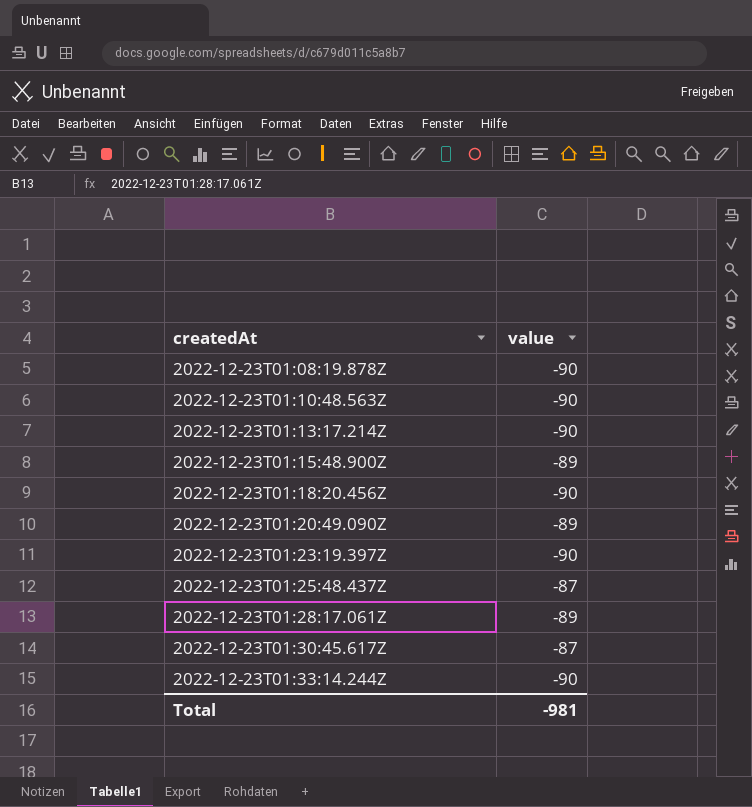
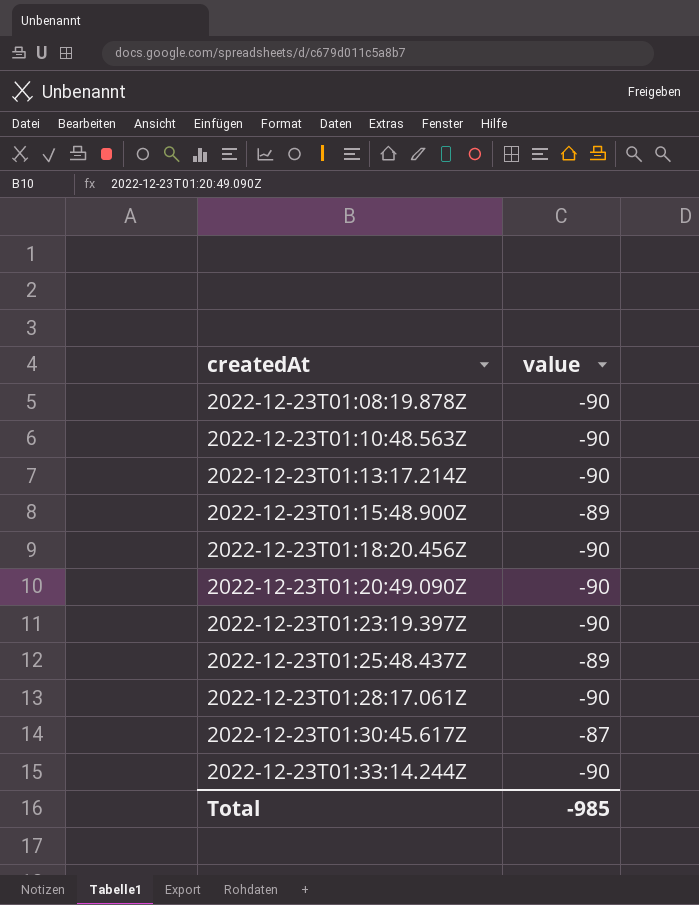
2022-12-23T01:20:49.090Z | value: -89 -> -90
2022-12-23T01:25:48.437Z | value: -87 -> -89
2022-12-23T01:28:17.061Z | value: -89 -> -90
Total | value: -981 -> -985

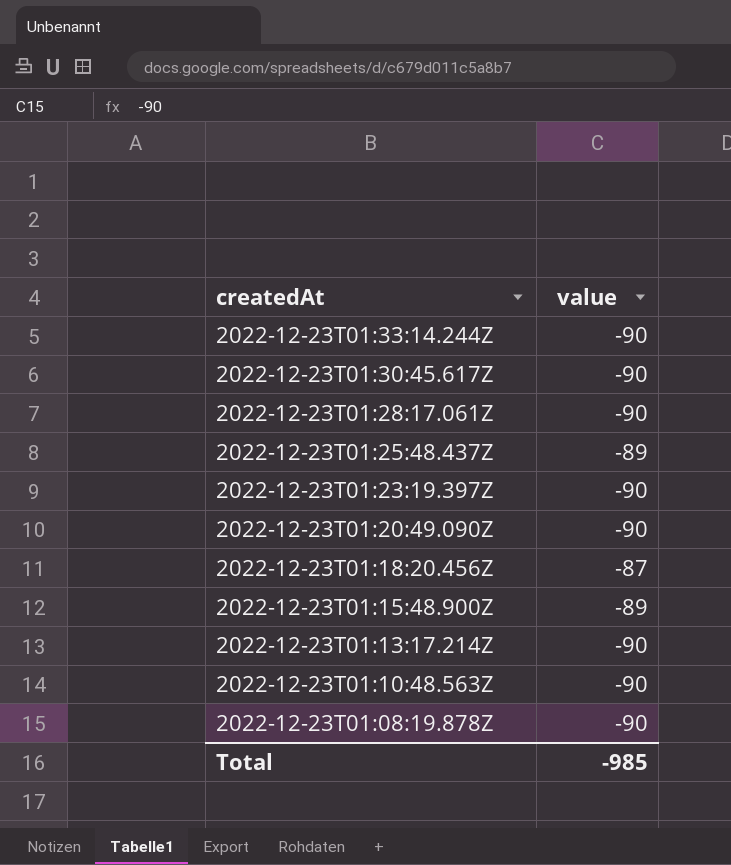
row order: createdAt ascending -> createdAt descending
2022-12-23T01:30:45.617Z | value: -87 -> -90
2022-12-23T01:18:20.456Z | value: -90 -> -87

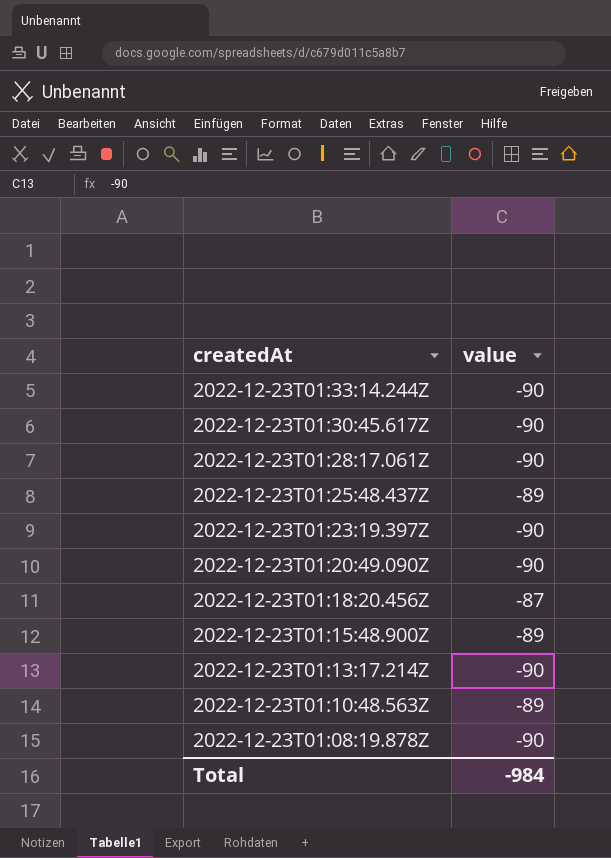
2022-12-23T01:10:48.563Z | value: -90 -> -89
Total | value: -985 -> -984

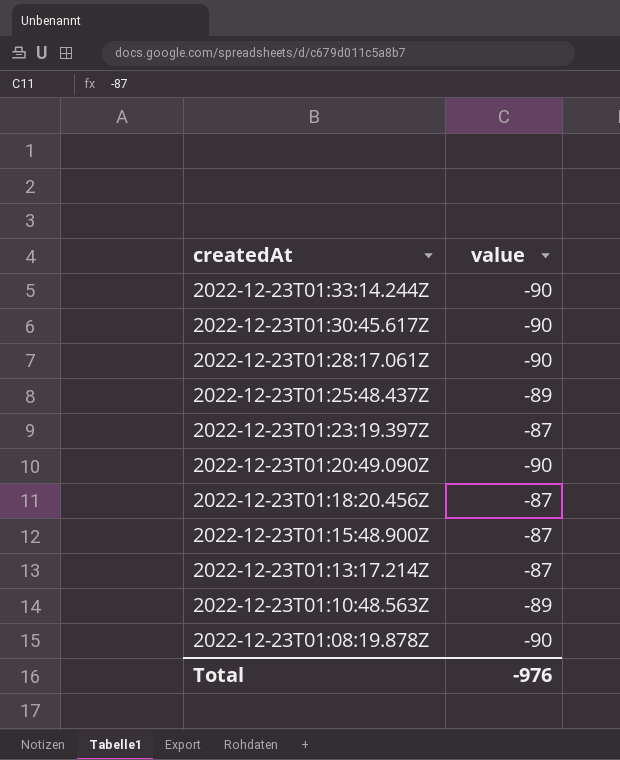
2022-12-23T01:23:19.397Z | value: -90 -> -87
2022-12-23T01:15:48.900Z | value: -89 -> -87
2022-12-23T01:13:17.214Z | value: -90 -> -87
Total | value: -984 -> -976

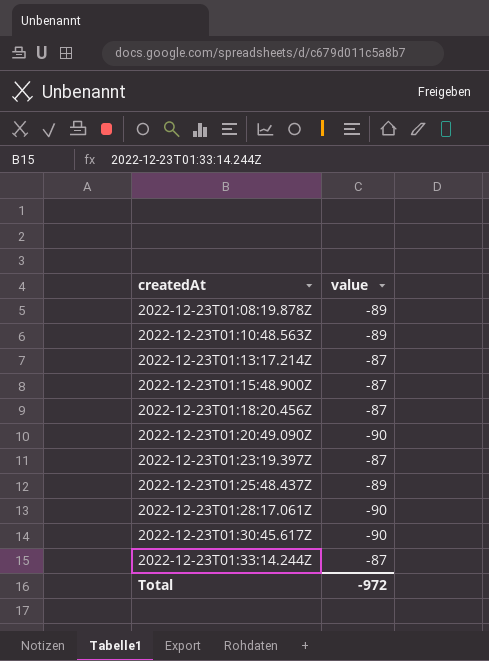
row order: createdAt descending -> createdAt ascending
2022-12-23T01:08:19.878Z | value: -90 -> -89
2022-12-23T01:33:14.244Z | value: -90 -> -87
Total | value: -976 -> -972

